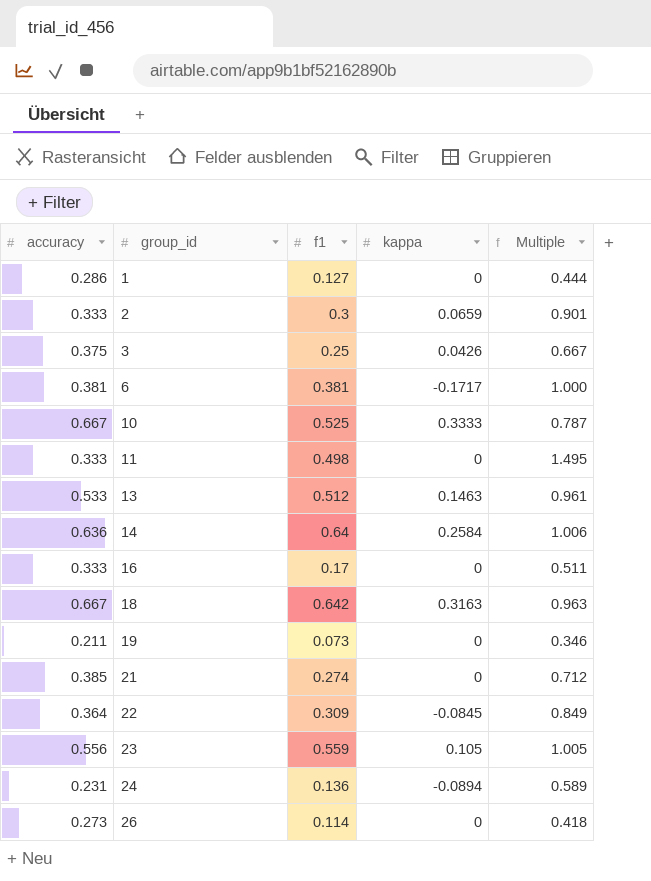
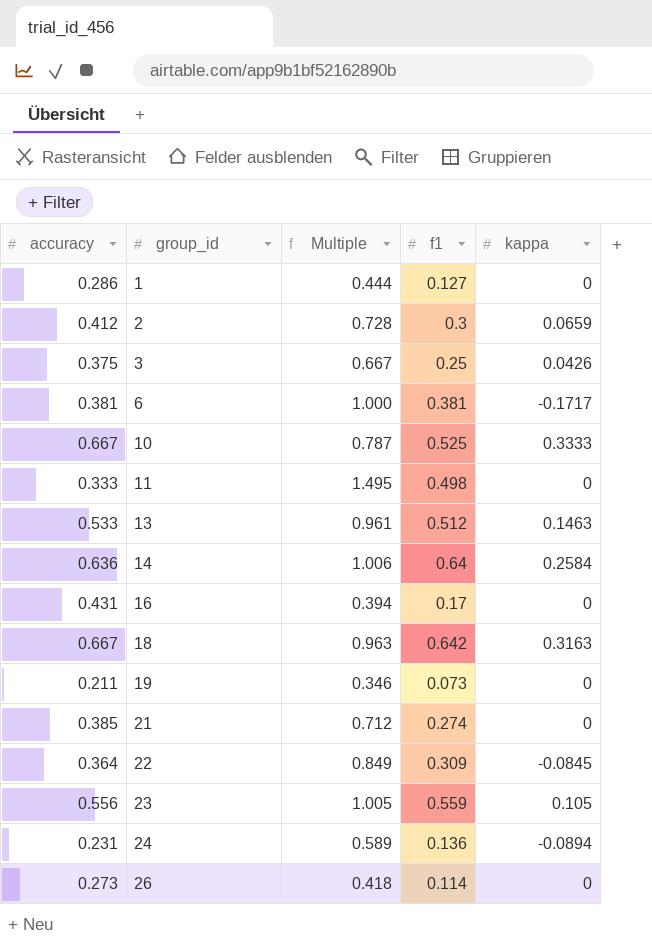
column Multiple | position: 5 -> 3
2 | accuracy: 0.333 -> 0.412
2 | Multiple: 0.901 -> 0.728
16 | accuracy: 0.333 -> 0.431
16 | Multiple: 0.511 -> 0.394

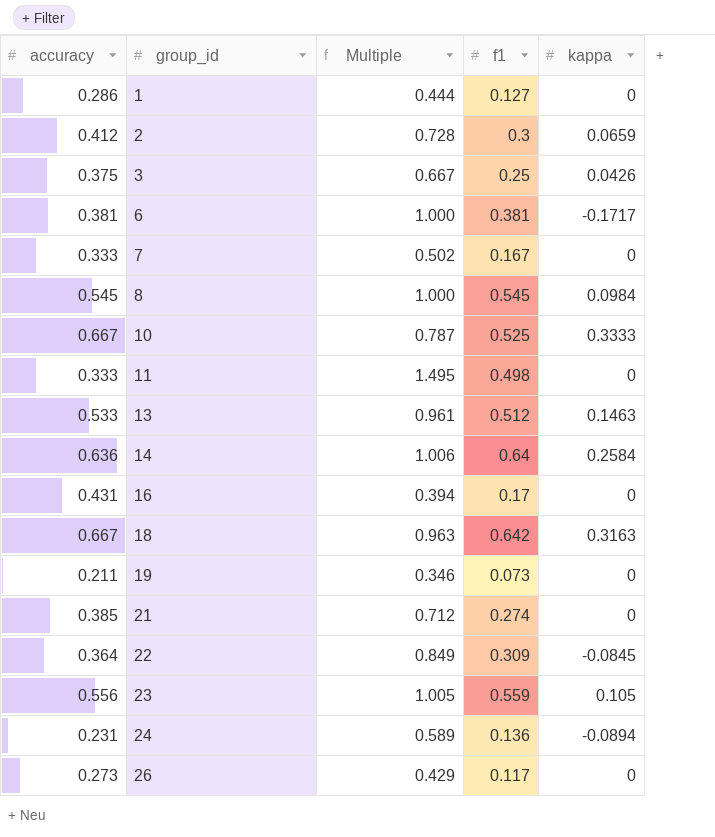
row 7: none -> 0.333 | 0.502 | 0.167 | 0
row 8: none -> 0.545 | 1.000 | 0.545 | 0.0984
26 | Multiple: 0.418 -> 0.429
26 | f1: 0.114 -> 0.117

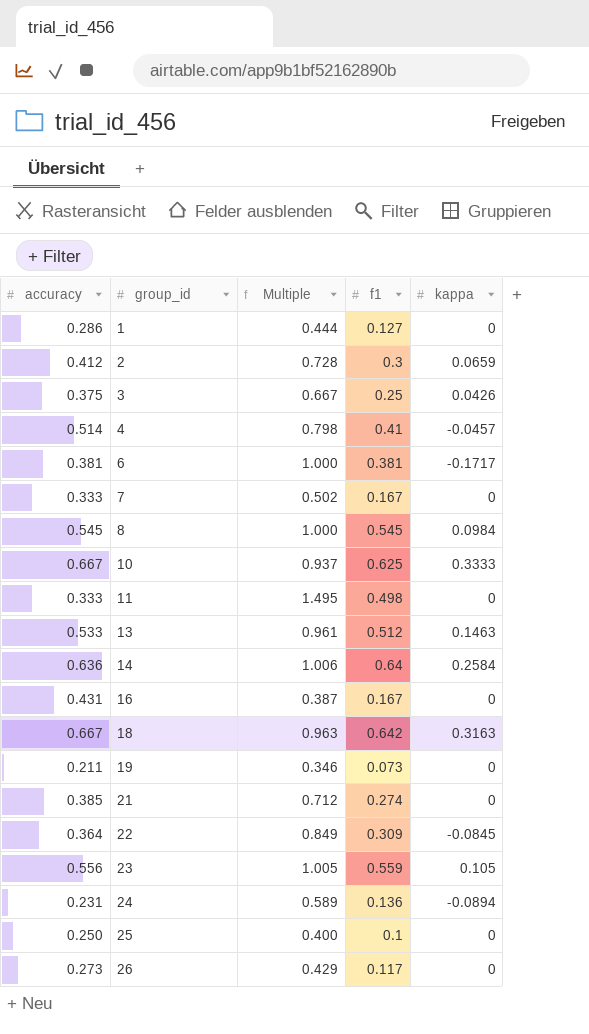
row 4: none -> 0.514 | 0.798 | 0.41 | -0.0457
10 | Multiple: 0.787 -> 0.937
10 | f1: 0.525 -> 0.625
16 | Multiple: 0.394 -> 0.387
16 | f1: 0.17 -> 0.167
row 25: none -> 0.250 | 0.400 | 0.1 | 0

